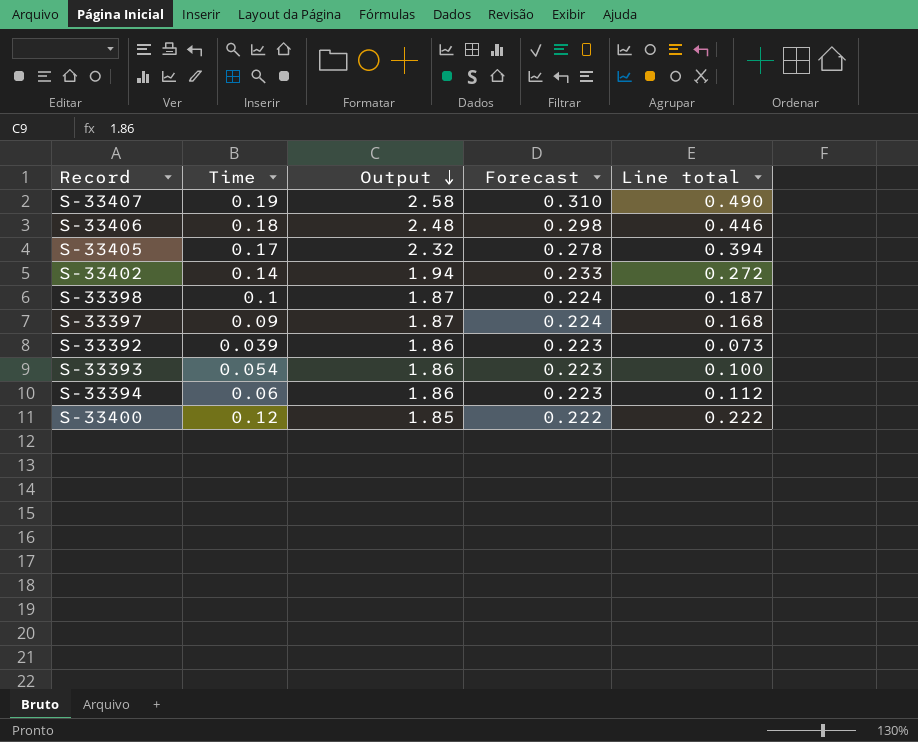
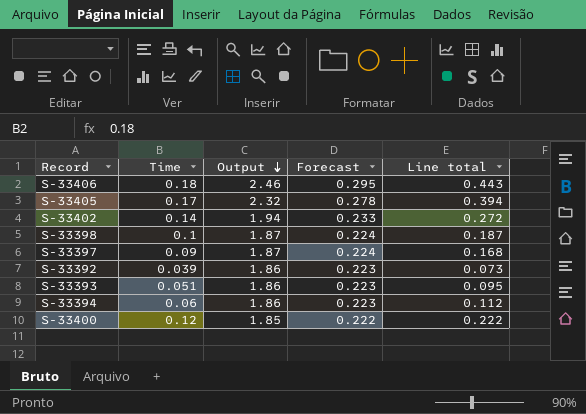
row S-33407: 0.19 | 2.58 | 0.310 | 0.490 -> none
S-33406 | Output: 2.48 -> 2.46
S-33406 | Forecast: 0.298 -> 0.295
S-33406 | Line total: 0.446 -> 0.443
S-33393 | Time: 0.054 -> 0.051
S-33393 | Line total: 0.100 -> 0.095

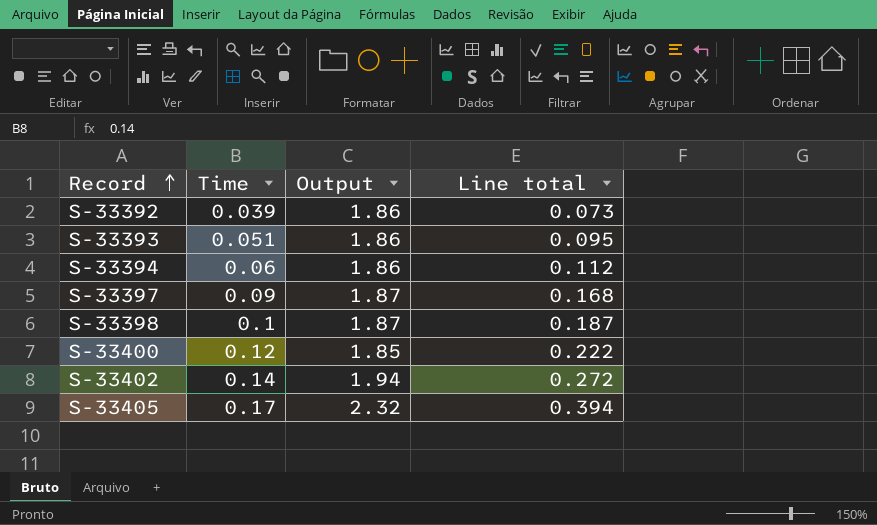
row order: Output descending -> Record ascending
column Forecast | formula: [Output] * 0.12 -> none
row S-33406: 0.18 | 2.46 | 0.295 | 0.443 -> none

